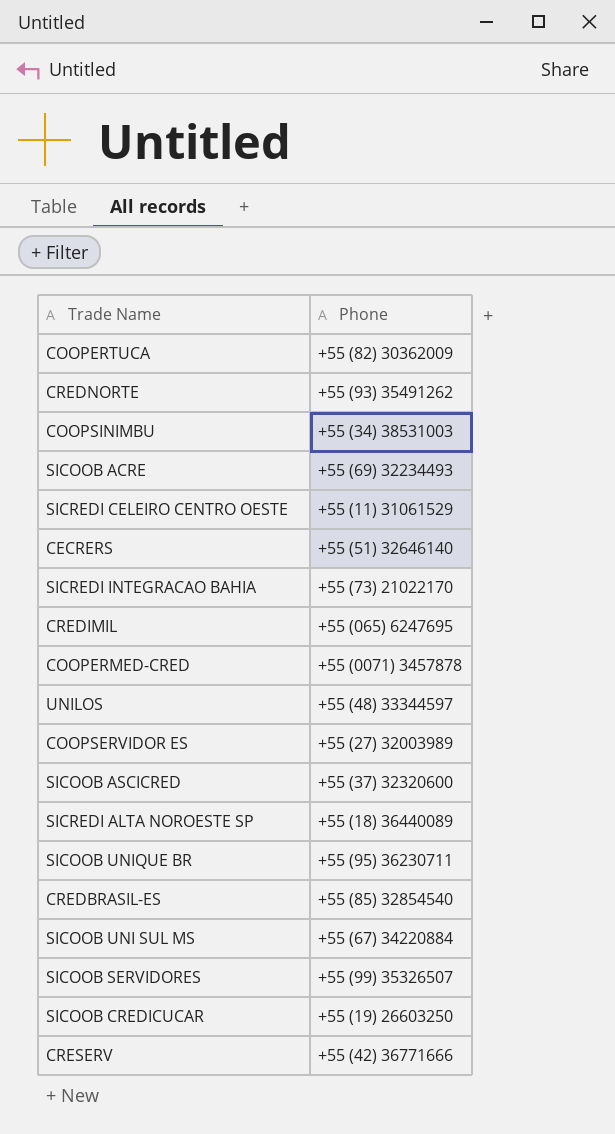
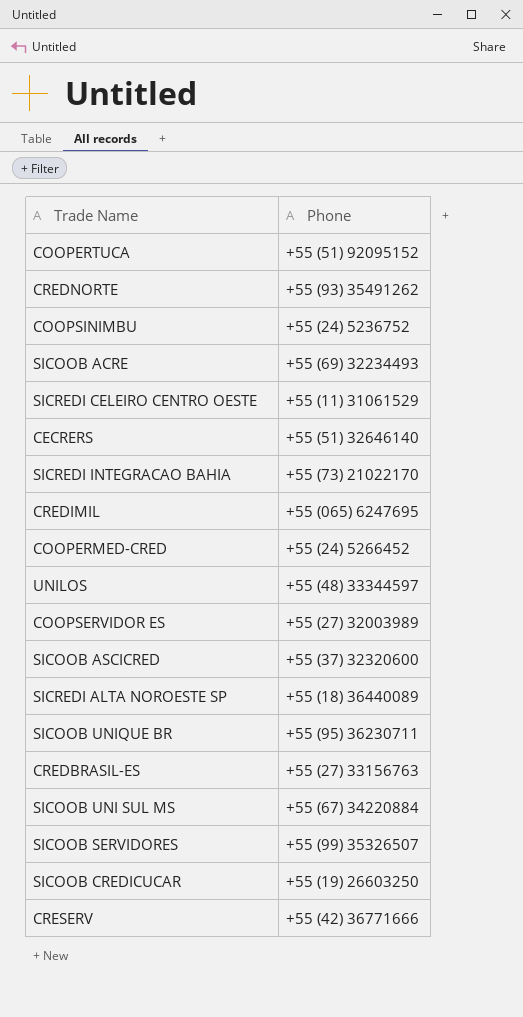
COOPERTUCA | Phone: +55 (82) 30362009 -> +55 (51) 92095152
COOPSINIMBU | Phone: +55 (34) 38531003 -> +55 (24) 5236752
COOPERMED-CRED | Phone: +55 (0071) 3457878 -> +55 (24) 5266452
CREDBRASIL-ES | Phone: +55 (85) 32854540 -> +55 (27) 33156763

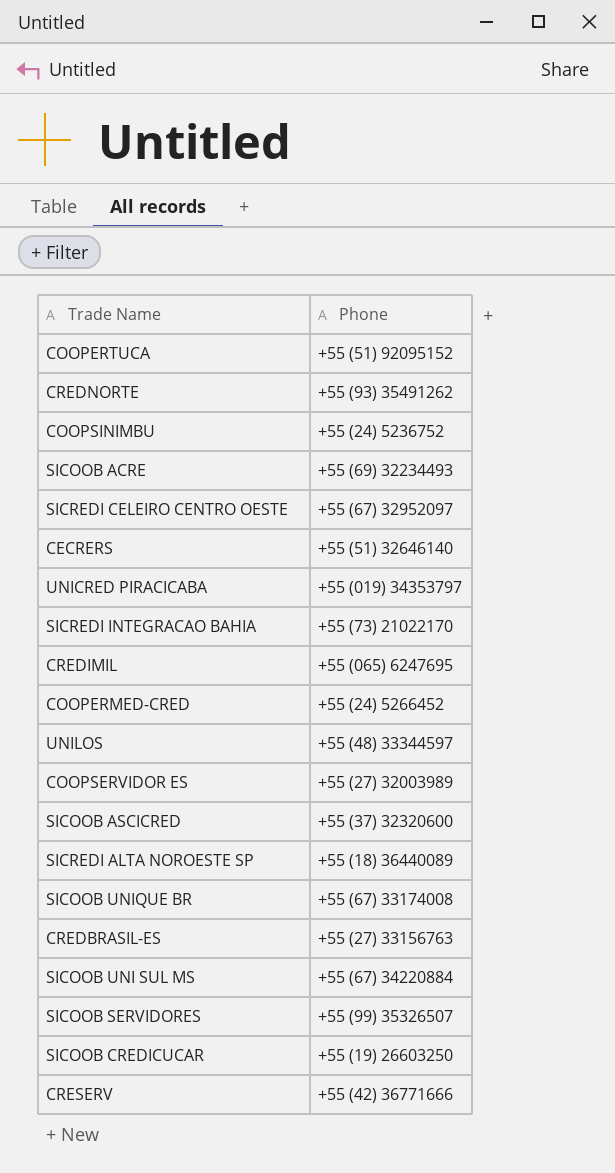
SICREDI CELEIRO CENTRO OESTE | Phone: +55 (11) 31061529 -> +55 (67) 32952097
row UNICRED PIRACICABA: none -> +55 (019) 34353797
SICOOB UNIQUE BR | Phone: +55 (95) 36230711 -> +55 (67) 33174008

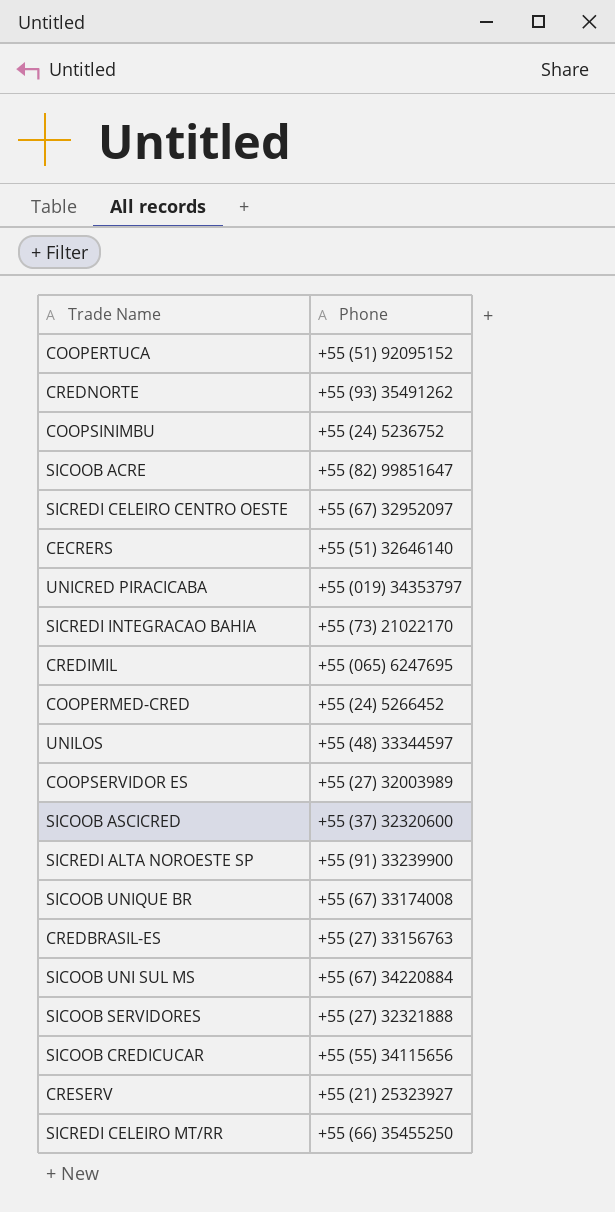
SICOOB ACRE | Phone: +55 (69) 32234493 -> +55 (82) 99851647
SICREDI ALTA NOROESTE SP | Phone: +55 (18) 36440089 -> +55 (91) 33239900
SICOOB SERVIDORES | Phone: +55 (99) 35326507 -> +55 (27) 32321888
SICOOB CREDICUCAR | Phone: +55 (19) 26603250 -> +55 (55) 34115656
CRESERV | Phone: +55 (42) 36771666 -> +55 (21) 25323927
row SICREDI CELEIRO MT/RR: none -> +55 (66) 35455250

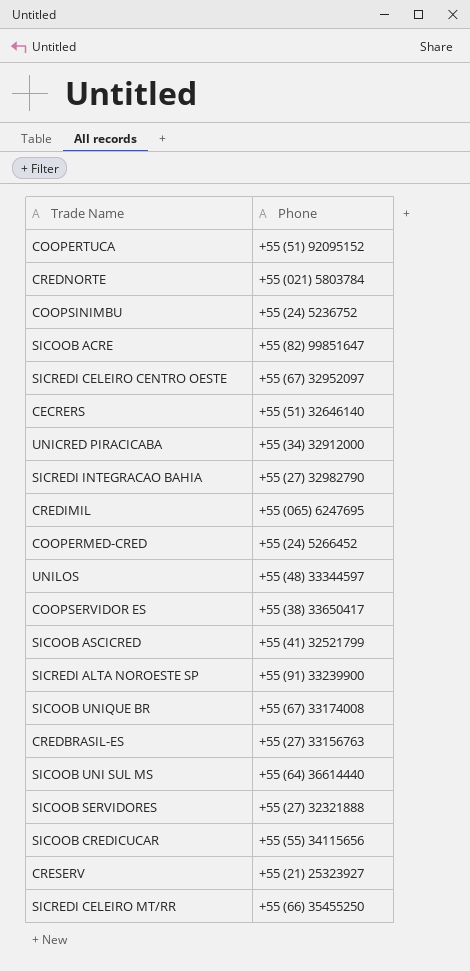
CREDNORTE | Phone: +55 (93) 35491262 -> +55 (021) 5803784
UNICRED PIRACICABA | Phone: +55 (019) 34353797 -> +55 (34) 32912000
SICREDI INTEGRACAO BAHIA | Phone: +55 (73) 21022170 -> +55 (27) 32982790
COOPSERVIDOR ES | Phone: +55 (27) 32003989 -> +55 (38) 33650417
SICOOB ASCICRED | Phone: +55 (37) 32320600 -> +55 (41) 32521799
SICOOB UNI SUL MS | Phone: +55 (67) 34220884 -> +55 (64) 36614440

